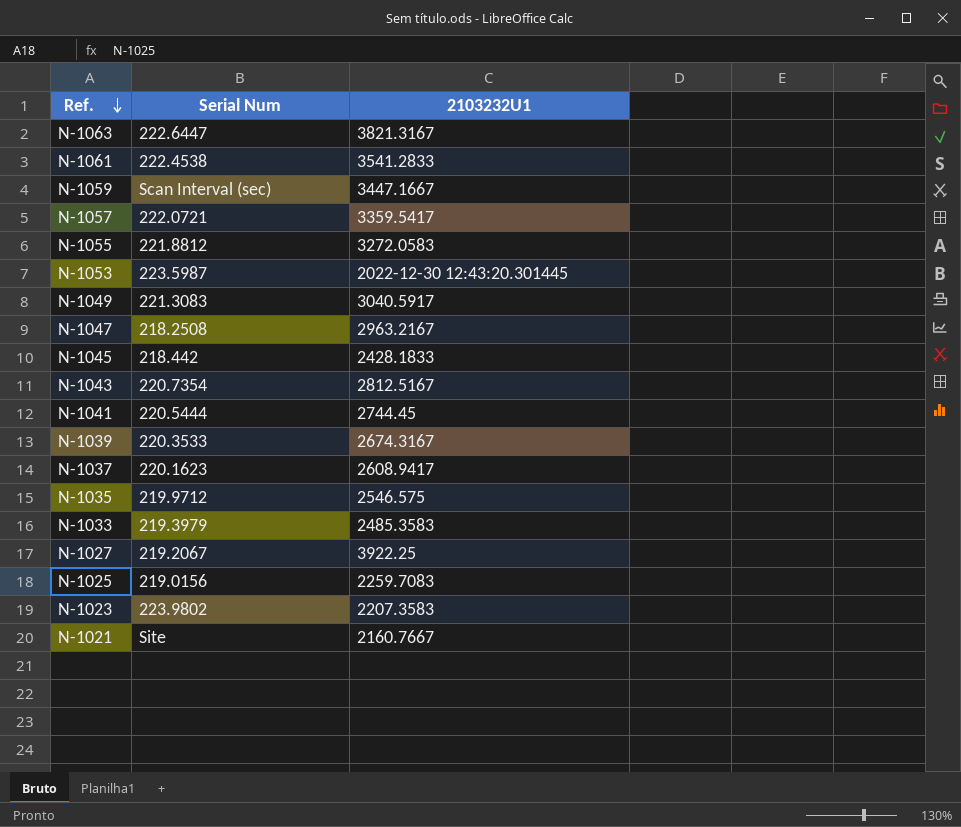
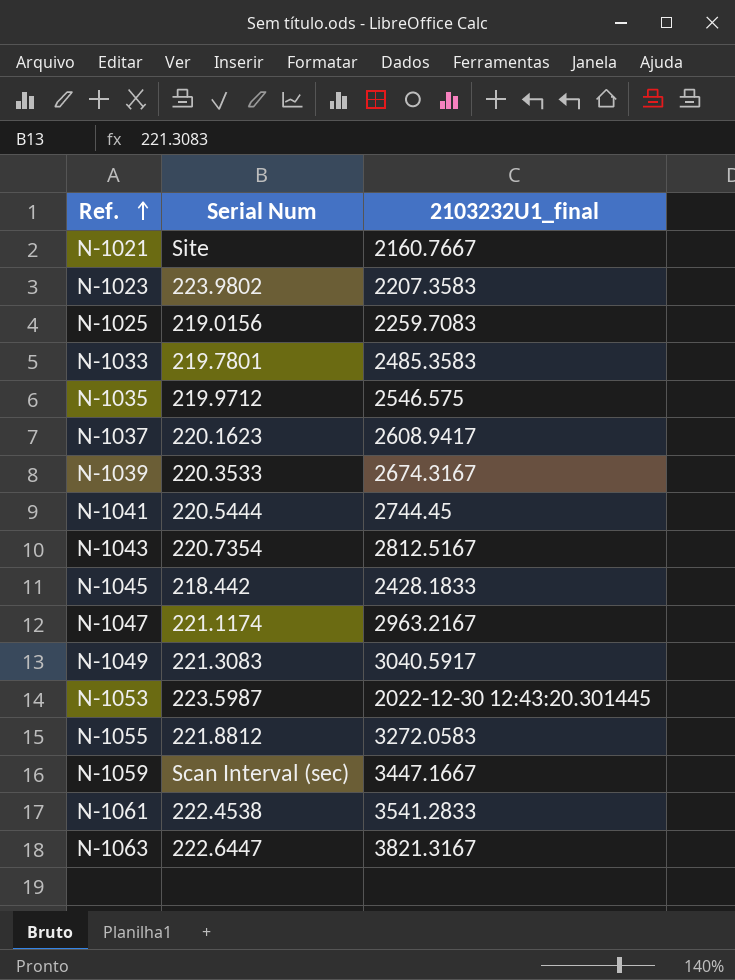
row order: Ref. descending -> Ref. ascending
column name: 2103232U1 -> 2103232U1_final
row N-1057: 222.0721 | 3359.5417 -> none
row N-1027: 219.2067 | 3922.25 -> none
N-1033 | Serial Num: 219.3979 -> 219.7801
N-1047 | Serial Num: 218.2508 -> 221.1174

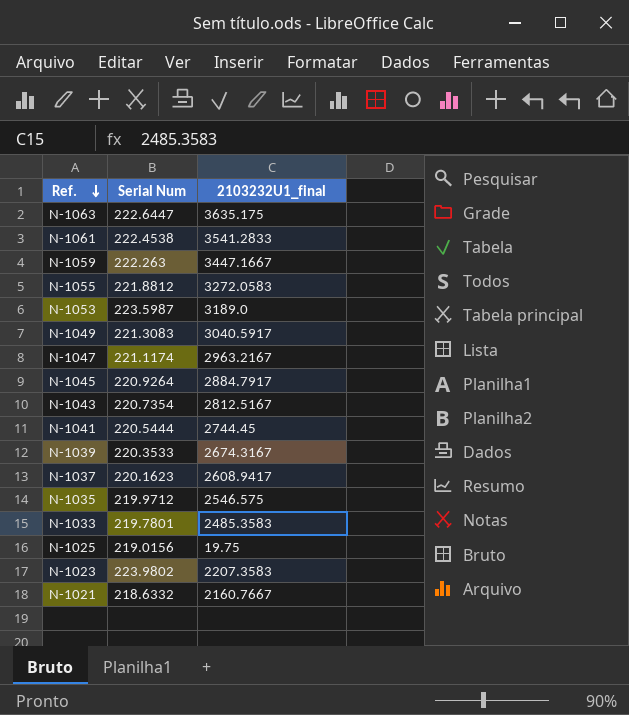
row order: Ref. ascending -> Ref. descending
N-1063 | 2103232U1_final: 3821.3167 -> 3635.175
N-1059 | Serial Num: Scan Interval (sec) -> 222.263
N-1053 | 2103232U1_final: 2022-12-30 12:43:20.301445 -> 3189.0
N-1045 | Serial Num: 218.442 -> 220.9264
N-1045 | 2103232U1_final: 2428.1833 -> 2884.7917
N-1025 | 2103232U1_final: 2259.7083 -> 19.75
N-1021 | Serial Num: Site -> 218.6332

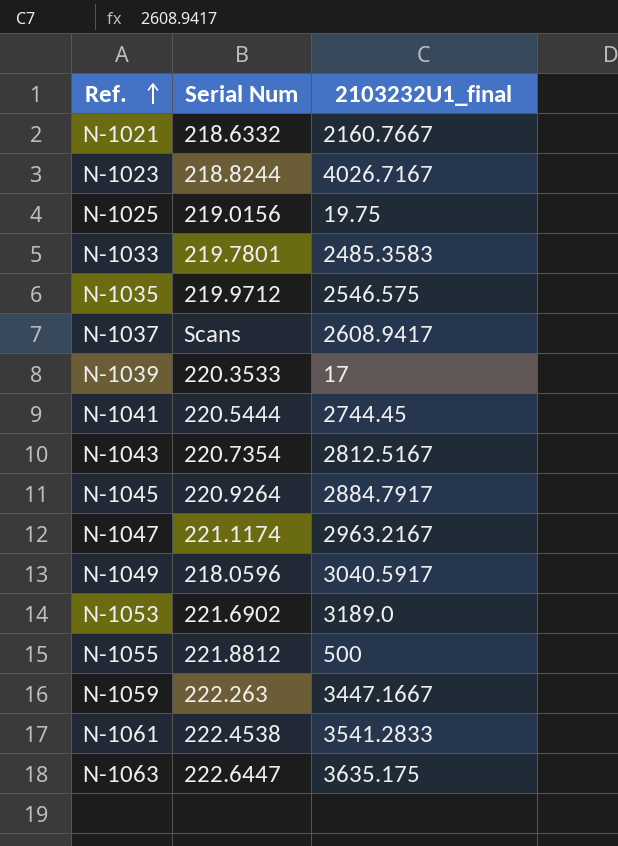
row order: Ref. descending -> Ref. ascending
N-1023 | Serial Num: 223.9802 -> 218.8244
N-1023 | 2103232U1_final: 2207.3583 -> 4026.7167
N-1037 | Serial Num: 220.1623 -> Scans
N-1039 | 2103232U1_final: 2674.3167 -> 17
N-1049 | Serial Num: 221.3083 -> 218.0596
N-1053 | Serial Num: 223.5987 -> 221.6902
N-1055 | 2103232U1_final: 3272.0583 -> 500

